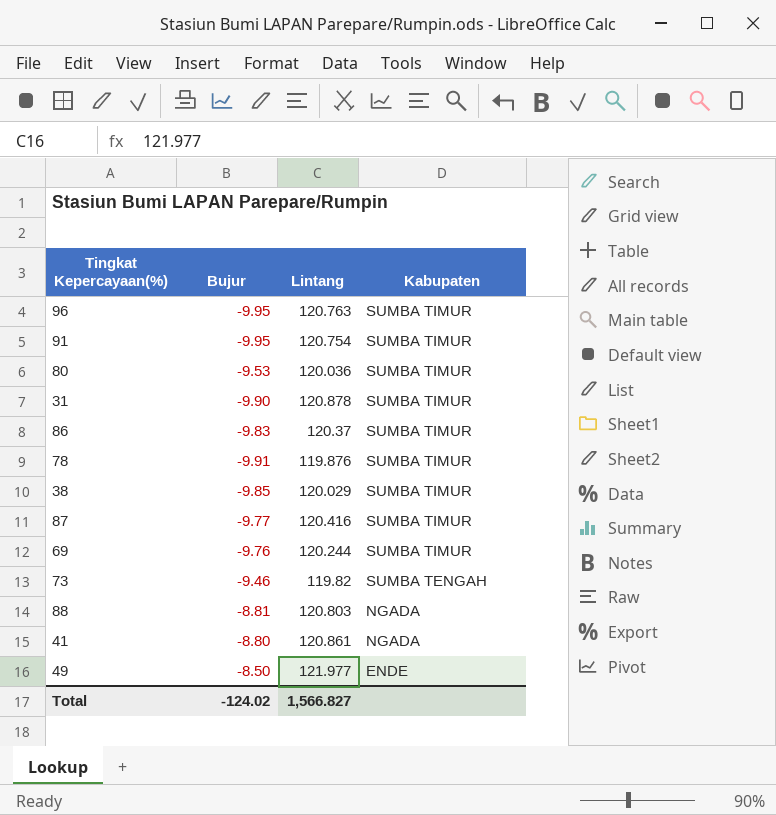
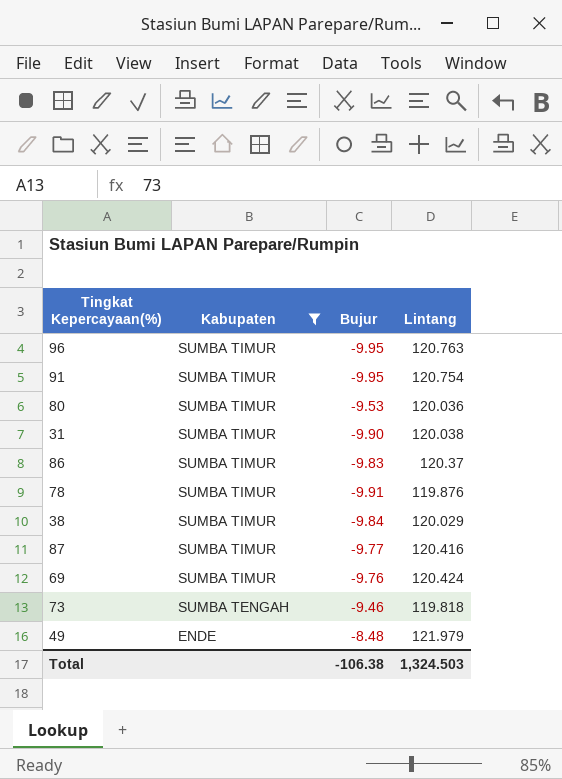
filter: none -> Kabupaten != NGADA
column Kabupaten | position: 4 -> 2
31 | Lintang: 120.878 -> 120.038
38 | Bujur: -9.85 -> -9.84
69 | Lintang: 120.244 -> 120.424
73 | Lintang: 119.82 -> 119.818
49 | Bujur: -8.50 -> -8.48
49 | Lintang: 121.977 -> 121.979
Total | Bujur: -124.02 -> -106.38
Total | Lintang: 1,566.827 -> 1,324.503

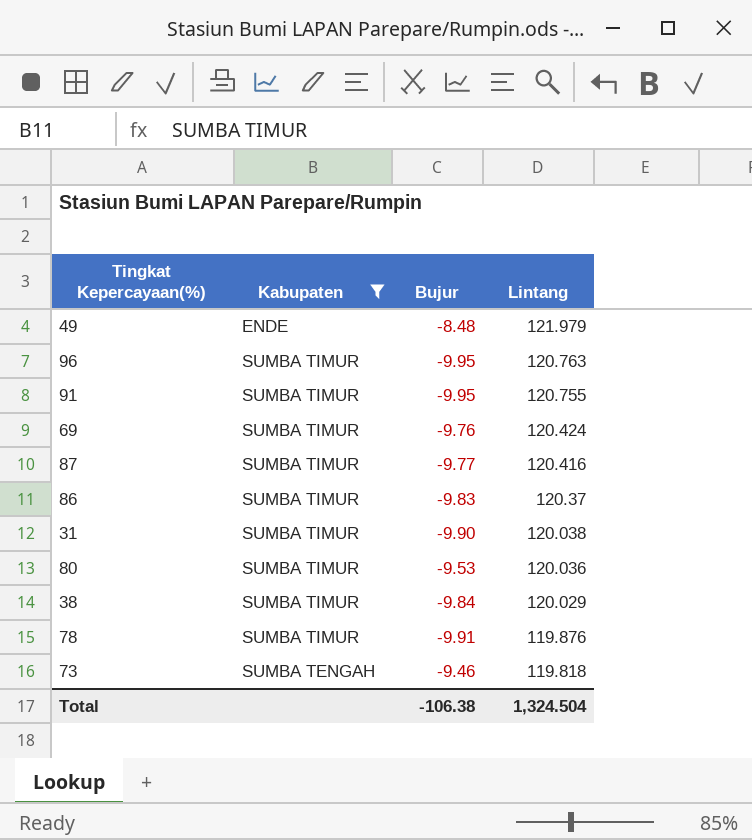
row order: Kabupaten descending -> Lintang descending
91 | Lintang: 120.754 -> 120.755
Total | Lintang: 1,324.503 -> 1,324.504

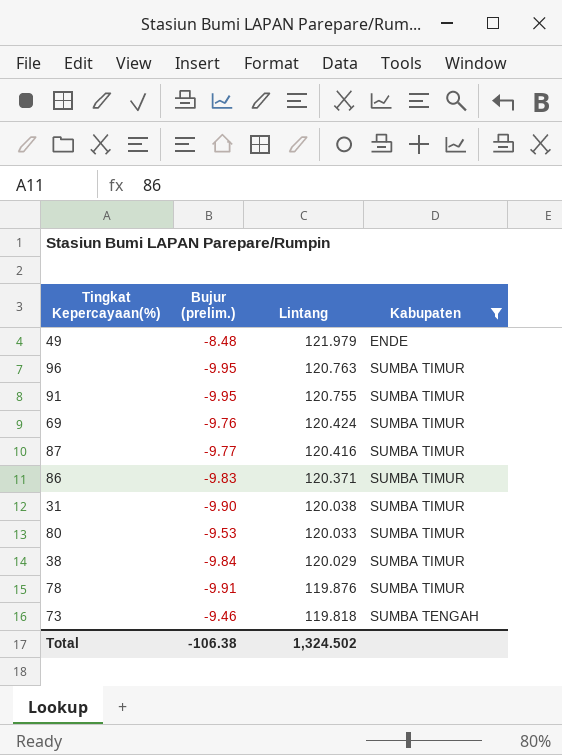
column name: Bujur -> Bujur (prelim.)
column Kabupaten | position: 2 -> 4
86 | Lintang: 120.37 -> 120.371
80 | Lintang: 120.036 -> 120.033
Total | Lintang: 1,324.504 -> 1,324.502

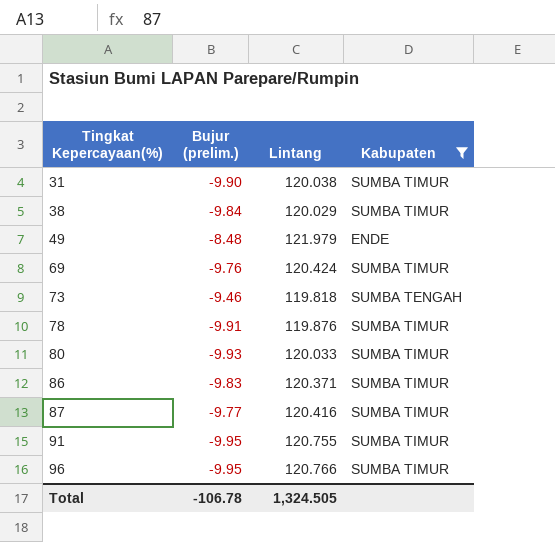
row order: Lintang descending -> Tingkat Kepercayaan(%) ascending
80 | Bujur (prelim.): -9.53 -> -9.93
96 | Lintang: 120.763 -> 120.766
Total | Bujur (prelim.): -106.38 -> -106.78
Total | Lintang: 1,324.502 -> 1,324.505

